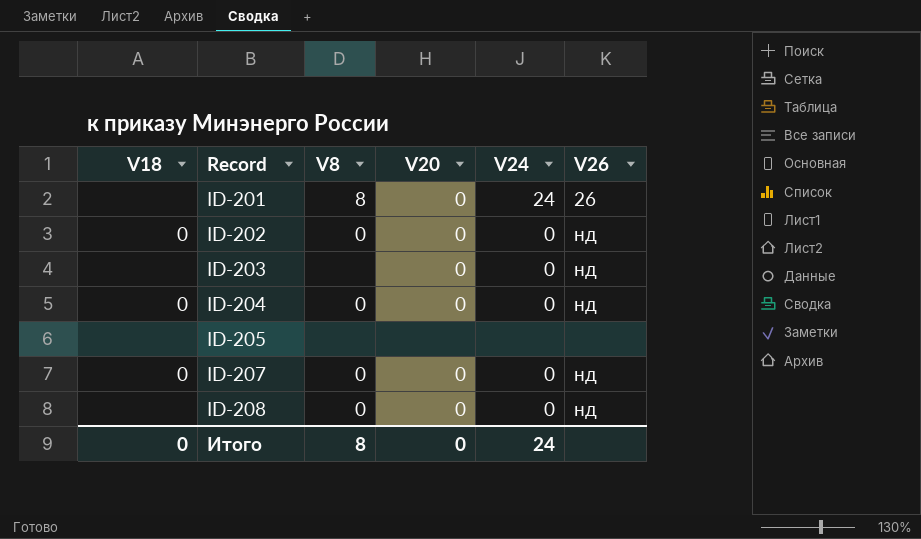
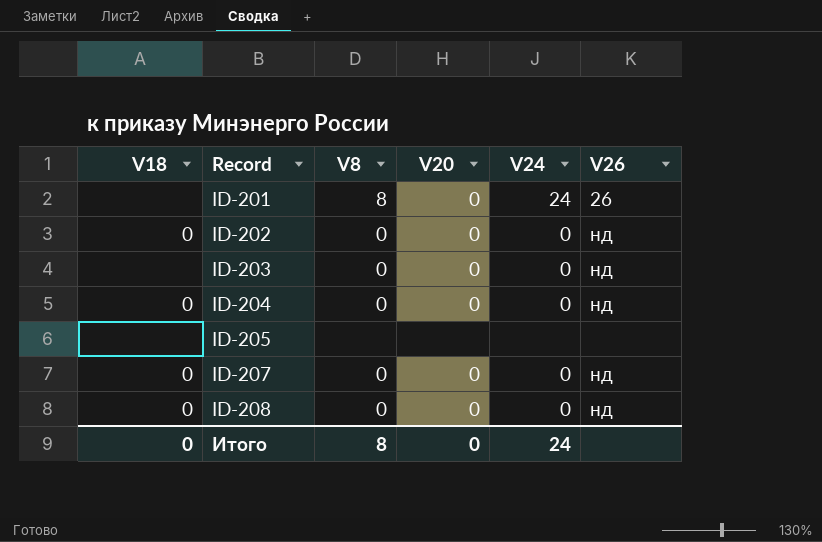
ID-203 | V8: none -> 0
ID-208 | V18: none -> 0

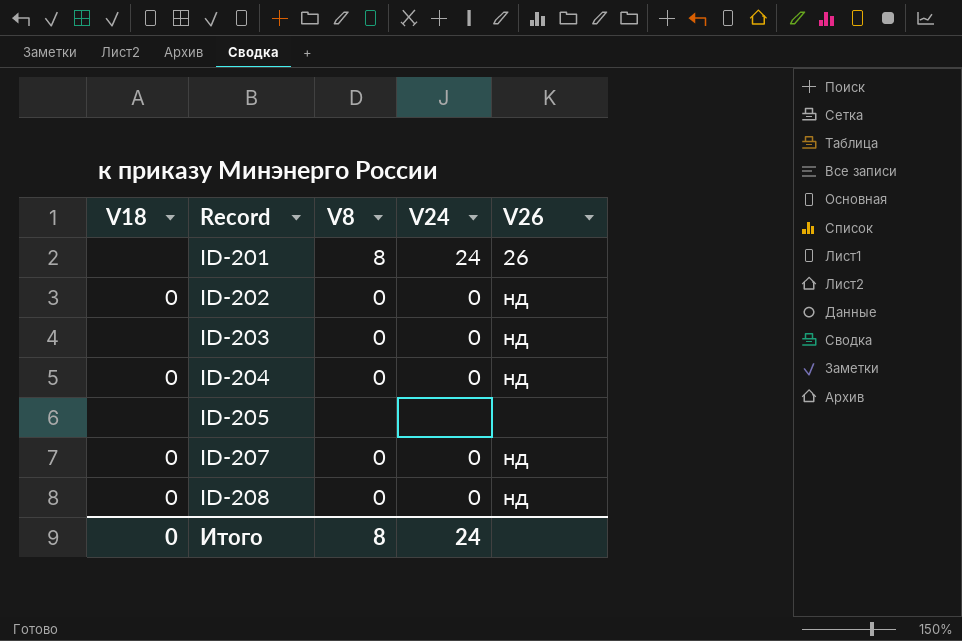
column V20 | position: 4 -> none

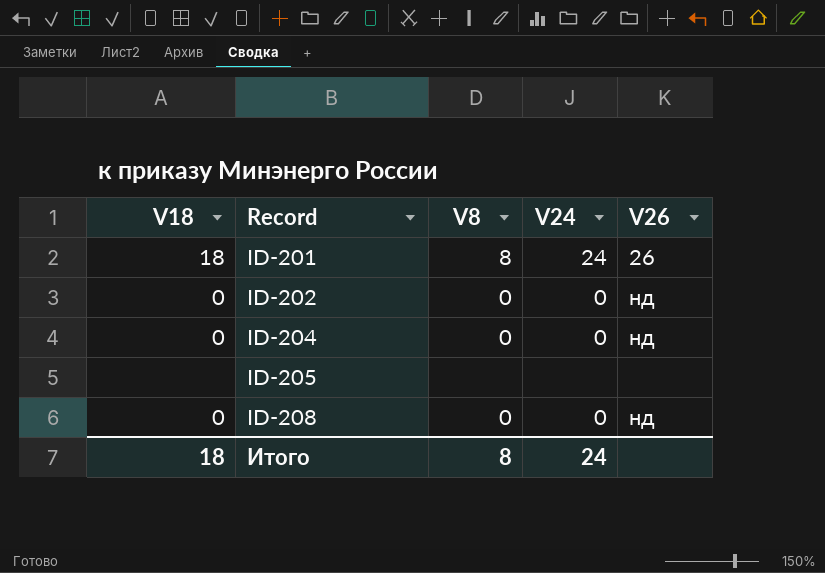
row ID-203: none | 0 | 0 | нд -> none
row ID-207: 0 | 0 | 0 | нд -> none
ID-201 | V18: none -> 18
Итого | V18: 0 -> 18

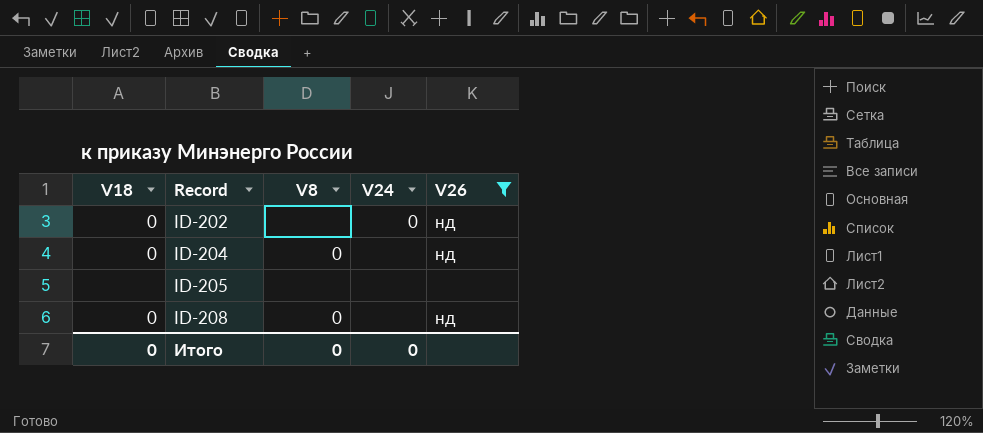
filter: none -> V26 != 26
ID-202 | V8: 0 -> none
ID-204 | V24: 0 -> none
ID-208 | V24: 0 -> none
Итого | V18: 18 -> 0
Итого | V8: 8 -> 0
Итого | V24: 24 -> 0

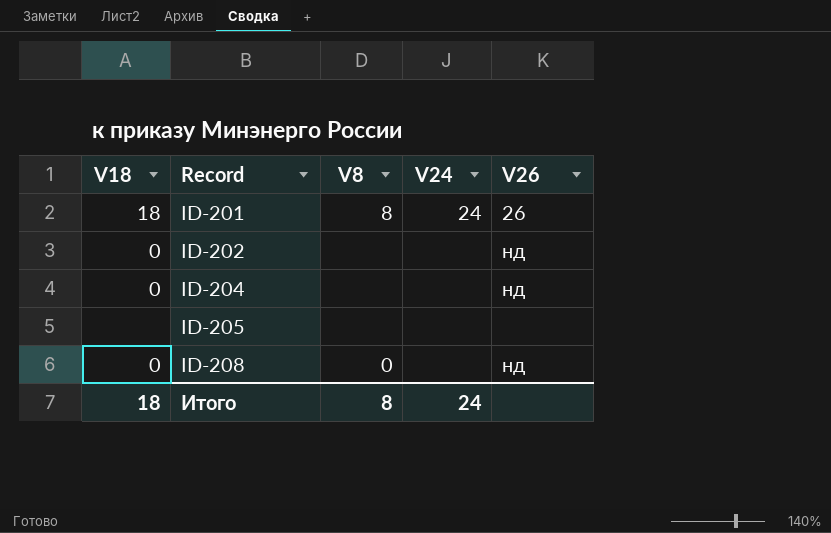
filter: V26 != 26 -> none
ID-202 | V24: 0 -> none
ID-204 | V8: 0 -> none
Итого | V18: 0 -> 18
Итого | V8: 0 -> 8
Итого | V24: 0 -> 24

